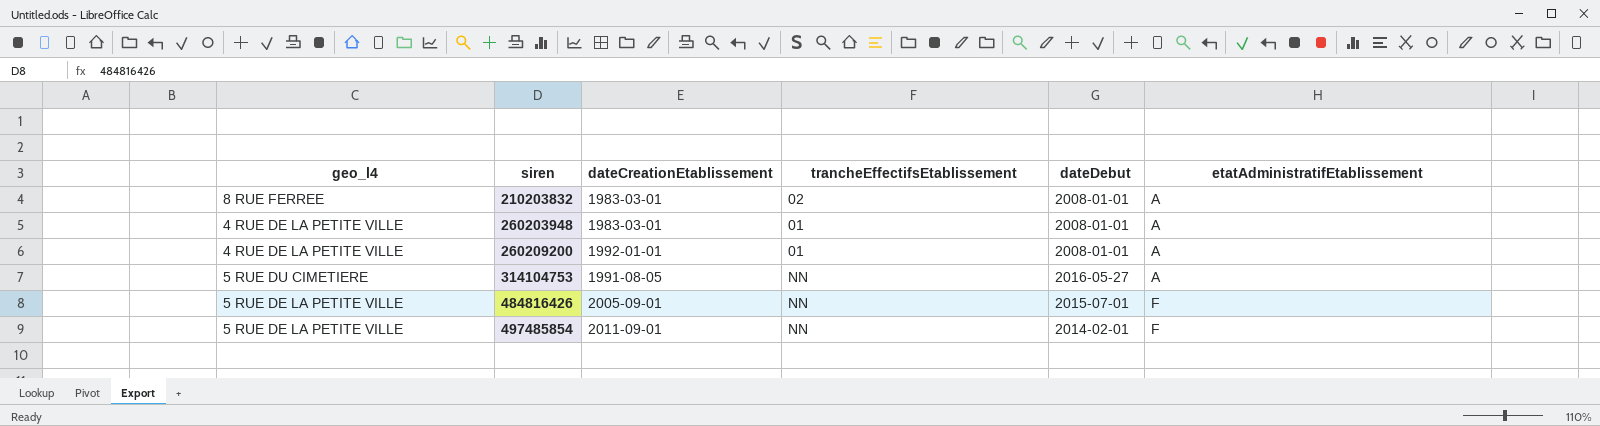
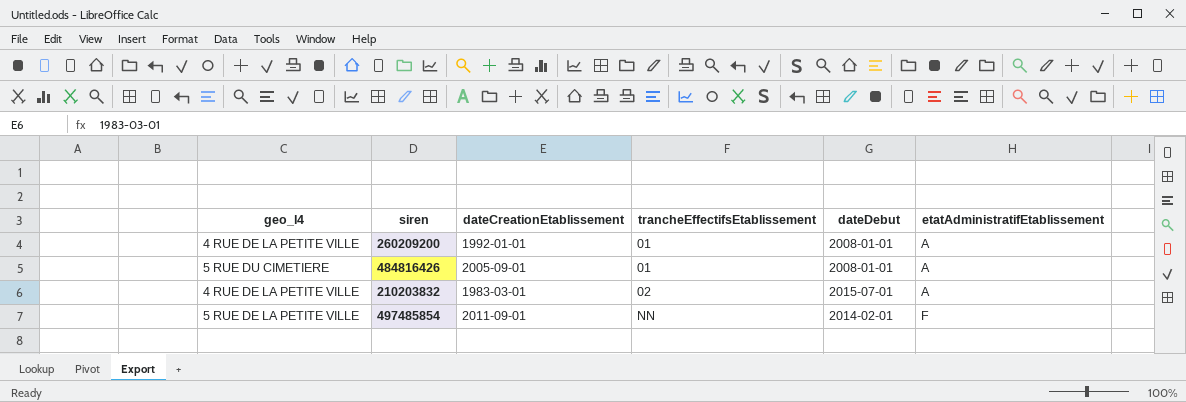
row order: siren ascending -> trancheEffectifsEtablissement ascending
row 260203948: 4 RUE DE LA PETITE VILLE | 1983-03-01 | 01 | 2008-01-01 | A -> none
row 314104753: 5 RUE DU CIMETIERE | 1991-08-05 | NN | 2016-05-27 | A -> none
484816426 | geo_l4: 5 RUE DE LA PETITE VILLE -> 5 RUE DU CIMETIERE
484816426 | trancheEffectifsEtablissement: NN -> 01
484816426 | dateDebut: 2015-07-01 -> 2008-01-01
484816426 | etatAdministratifEtablissement: F -> A
210203832 | geo_l4: 8 RUE FERREE -> 4 RUE DE LA PETITE VILLE
210203832 | dateDebut: 2008-01-01 -> 2015-07-01

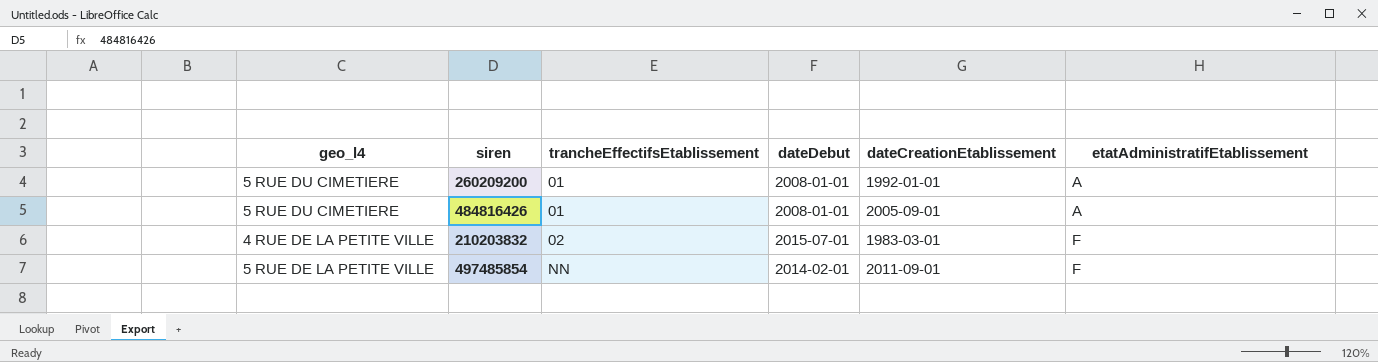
column dateCreationEtablissement | position: 3 -> 5
260209200 | geo_l4: 4 RUE DE LA PETITE VILLE -> 5 RUE DU CIMETIERE
210203832 | etatAdministratifEtablissement: A -> F

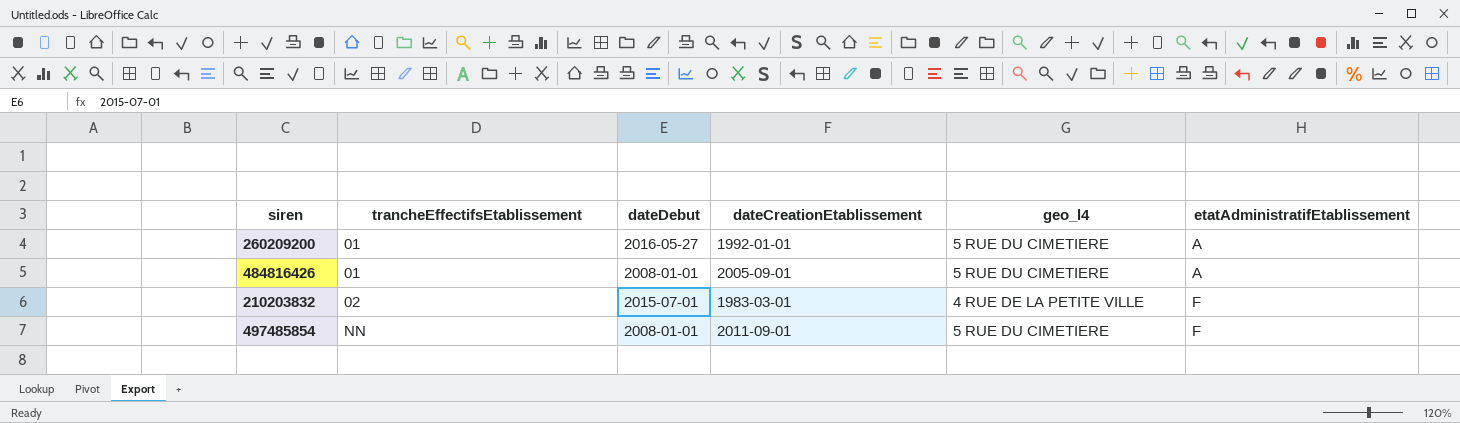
column geo_l4 | position: 1 -> 5
260209200 | dateDebut: 2008-01-01 -> 2016-05-27
497485854 | dateDebut: 2014-02-01 -> 2008-01-01
497485854 | geo_l4: 5 RUE DE LA PETITE VILLE -> 5 RUE DU CIMETIERE

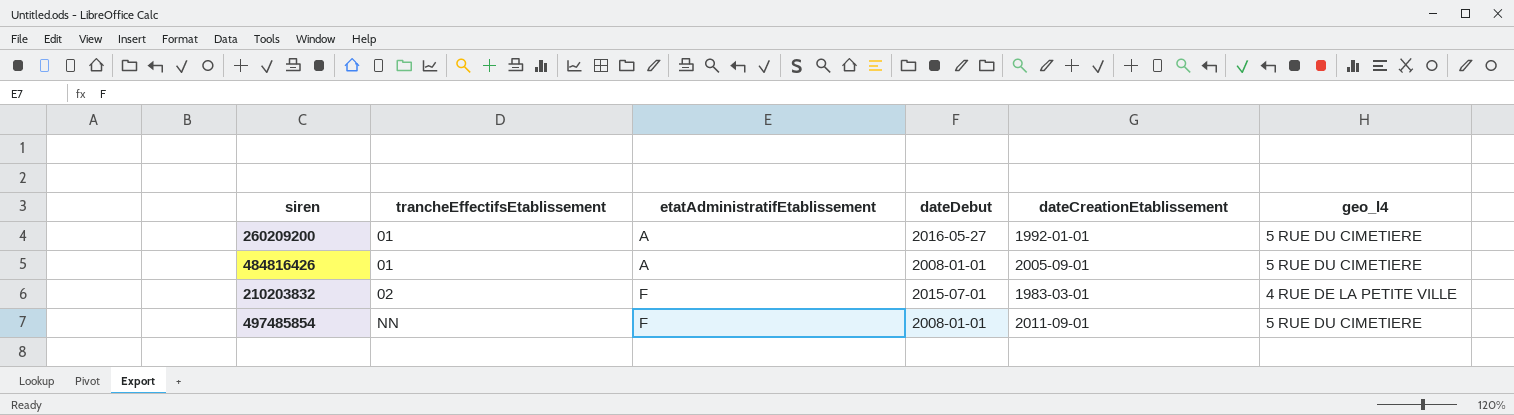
column etatAdministratifEtablissement | position: 6 -> 3

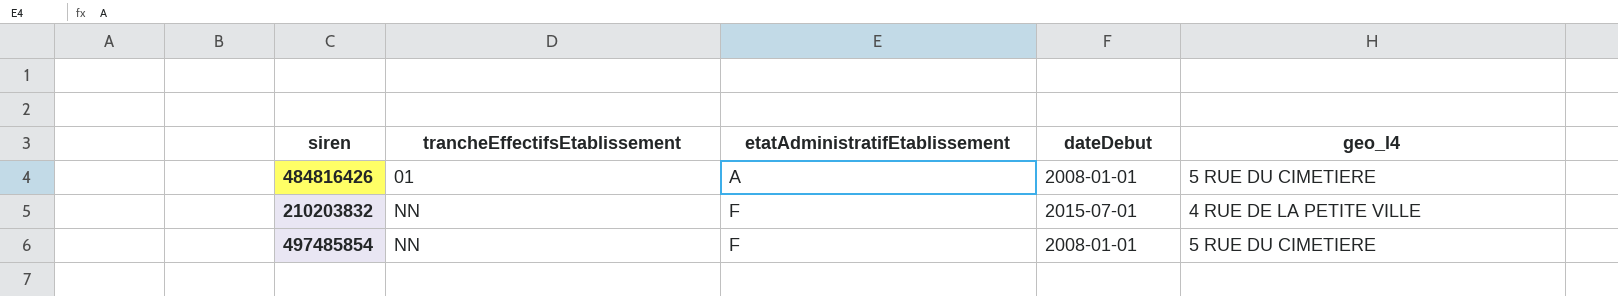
column dateCreationEtablissement | position: 5 -> none
row 260209200: 01 | A | 2016-05-27 | 1992-01-01 | 5 RUE DU CIMETIERE -> none
210203832 | trancheEffectifsEtablissement: 02 -> NN

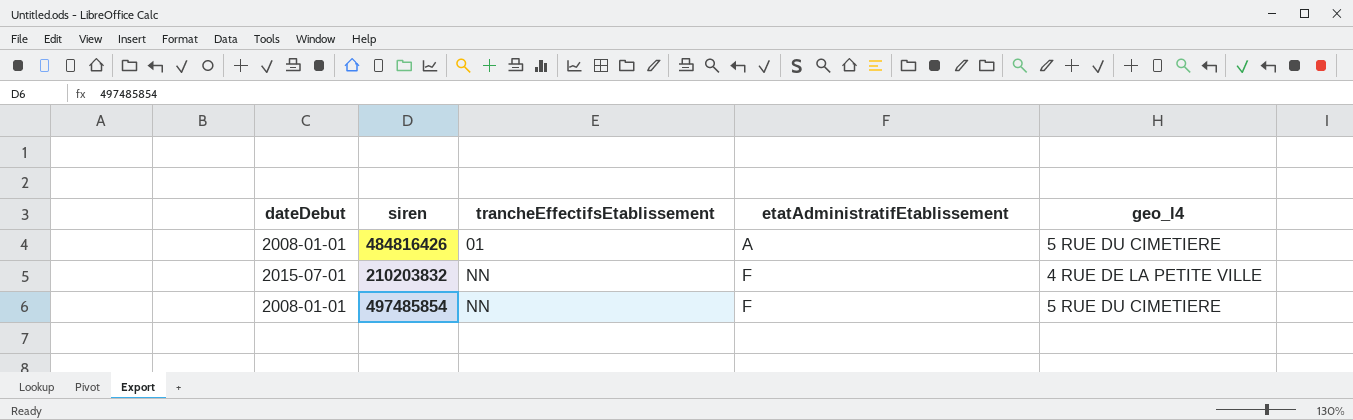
column dateDebut | position: 4 -> 1

